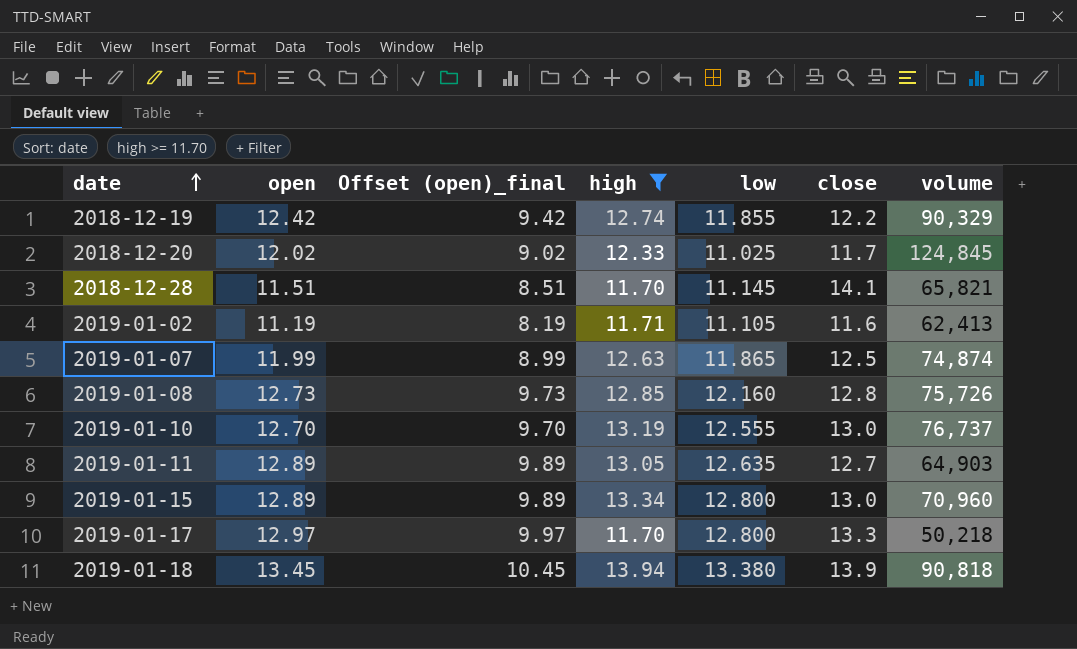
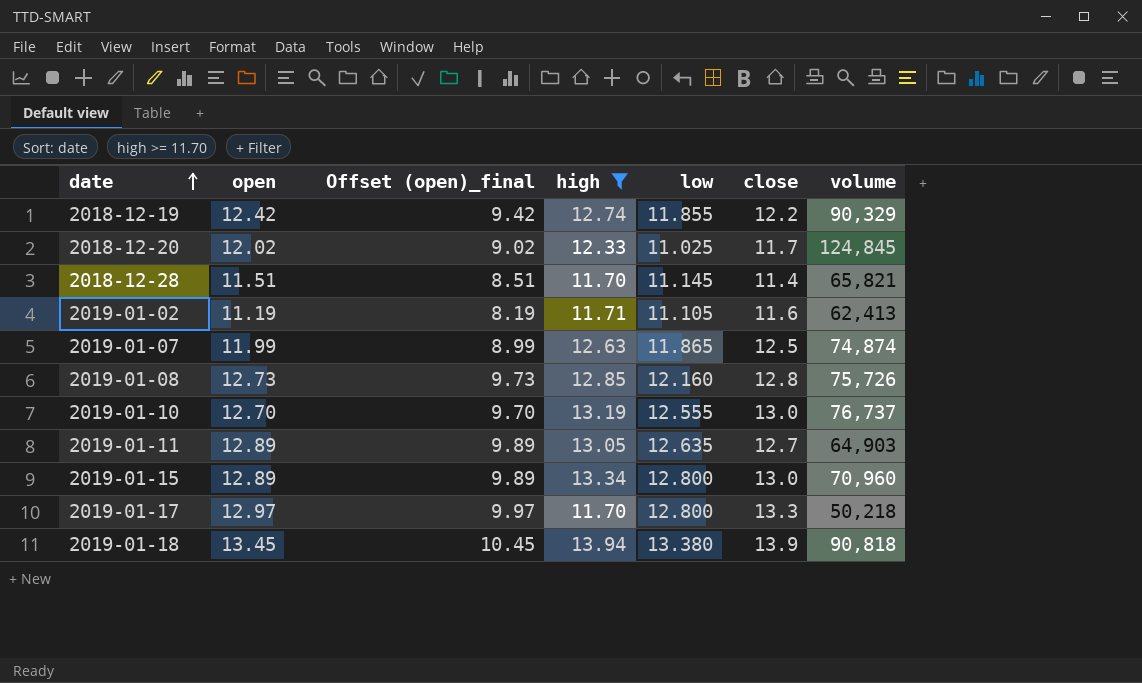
2018-12-28 | close: 14.1 -> 11.4

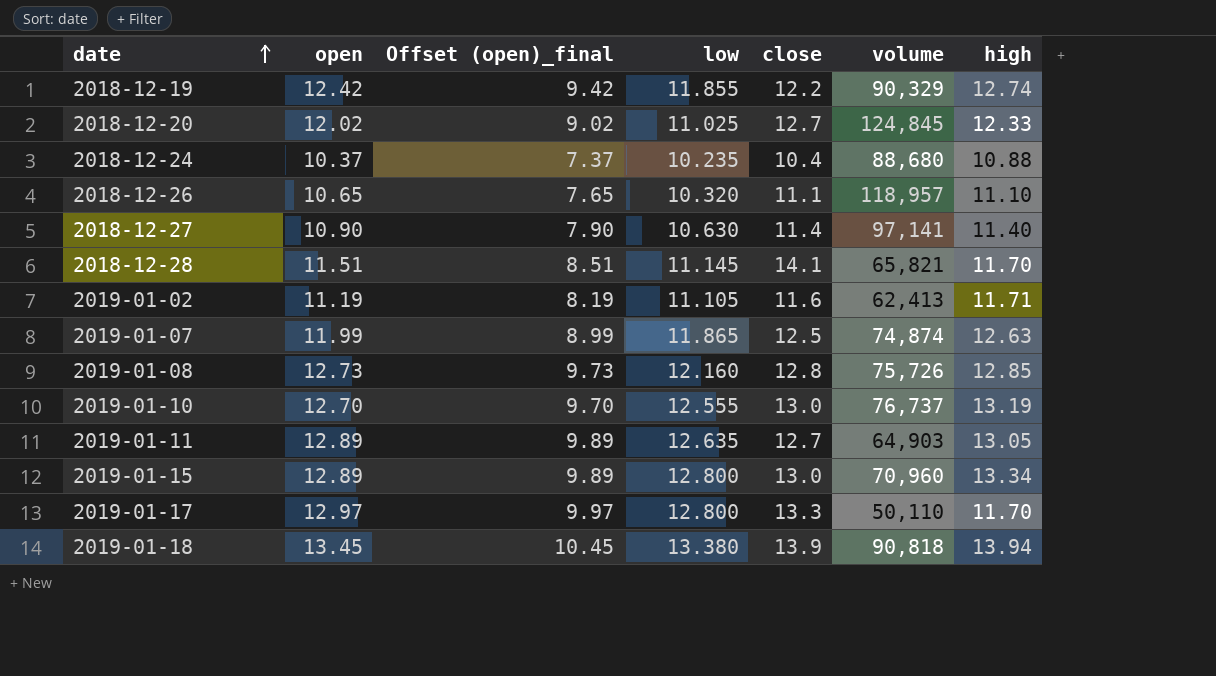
filter: high >= 11.70 -> none
column high | position: 4 -> 7
2018-12-20 | close: 11.7 -> 12.7
2018-12-28 | close: 11.4 -> 14.1
2019-01-17 | volume: 50,218 -> 50,110

